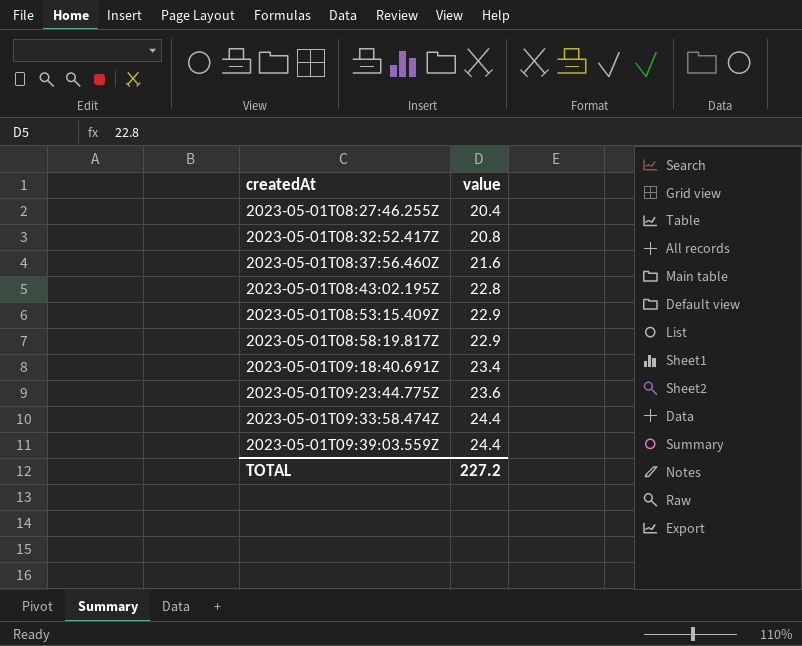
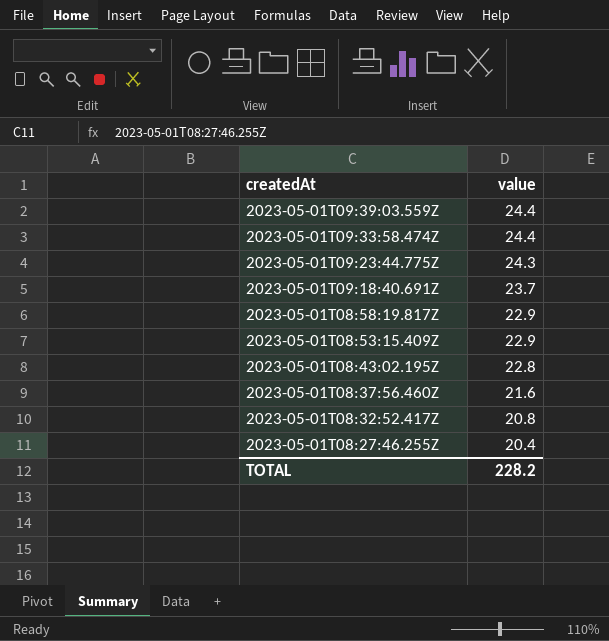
row order: createdAt ascending -> createdAt descending
2023-05-01T09:23:44.775Z | value: 23.6 -> 24.3
2023-05-01T09:18:40.691Z | value: 23.4 -> 23.7
TOTAL | value: 227.2 -> 228.2

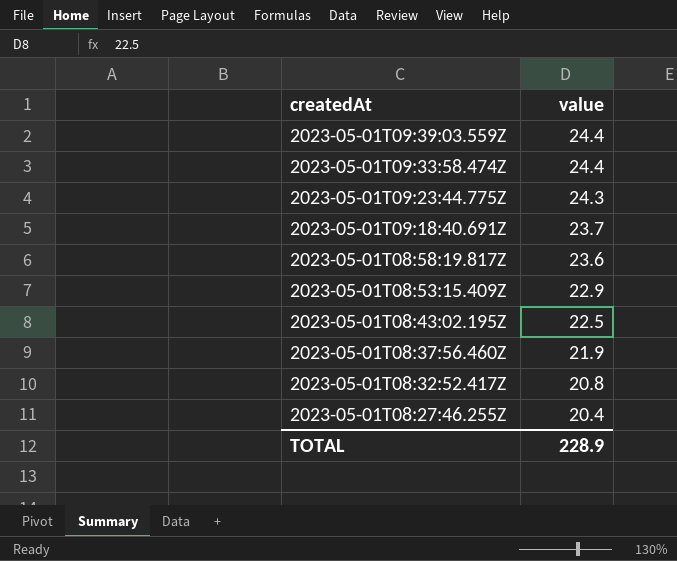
2023-05-01T08:58:19.817Z | value: 22.9 -> 23.6
2023-05-01T08:43:02.195Z | value: 22.8 -> 22.5
2023-05-01T08:37:56.460Z | value: 21.6 -> 21.9
TOTAL | value: 228.2 -> 228.9

